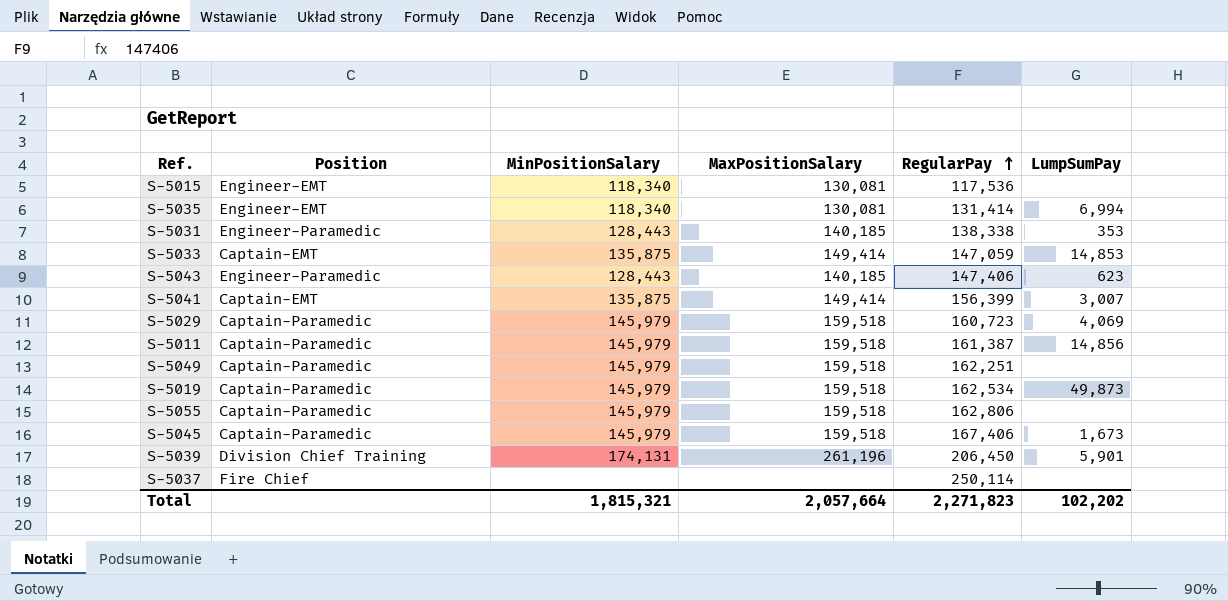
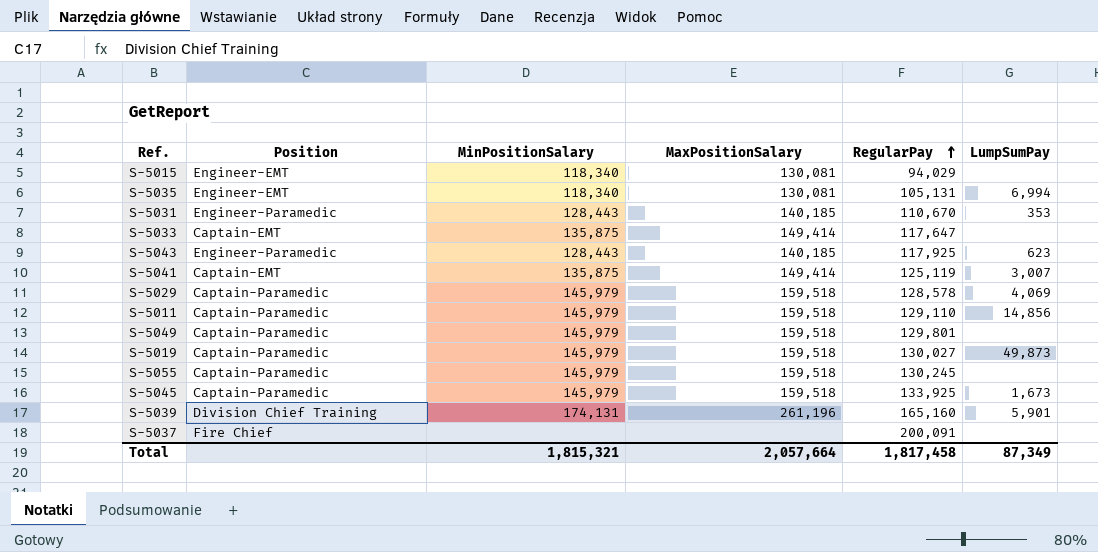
S-5015 | RegularPay: 117,536 -> 94,029
S-5035 | RegularPay: 131,414 -> 105,131
S-5031 | RegularPay: 138,338 -> 110,670
S-5033 | RegularPay: 147,059 -> 117,647
S-5033 | LumpSumPay: 14,853 -> none
S-5043 | RegularPay: 147,406 -> 117,925
S-5041 | RegularPay: 156,399 -> 125,119
S-5029 | RegularPay: 160,723 -> 128,578
S-5011 | RegularPay: 161,387 -> 129,110
S-5049 | RegularPay: 162,251 -> 129,801
S-5019 | RegularPay: 162,534 -> 130,027
S-5055 | RegularPay: 162,806 -> 130,245
S-5045 | RegularPay: 167,406 -> 133,925
S-5039 | RegularPay: 206,450 -> 165,160
S-5037 | RegularPay: 250,114 -> 200,091
Total | RegularPay: 2,271,823 -> 1,817,458
Total | LumpSumPay: 102,202 -> 87,349

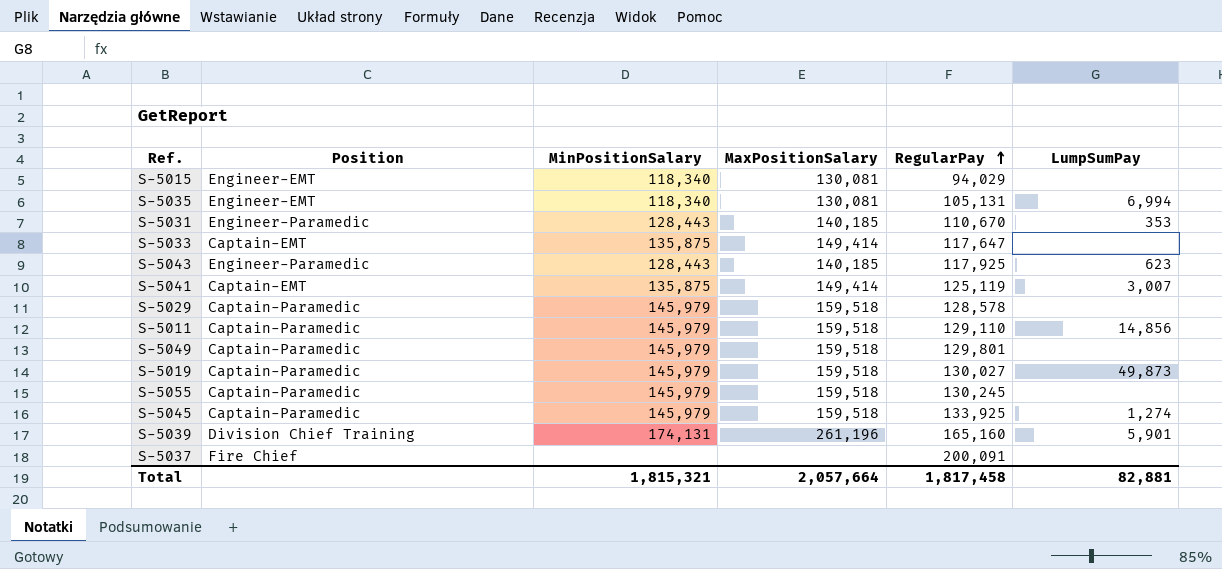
S-5029 | LumpSumPay: 4,069 -> none
S-5045 | LumpSumPay: 1,673 -> 1,274
Total | LumpSumPay: 87,349 -> 82,881

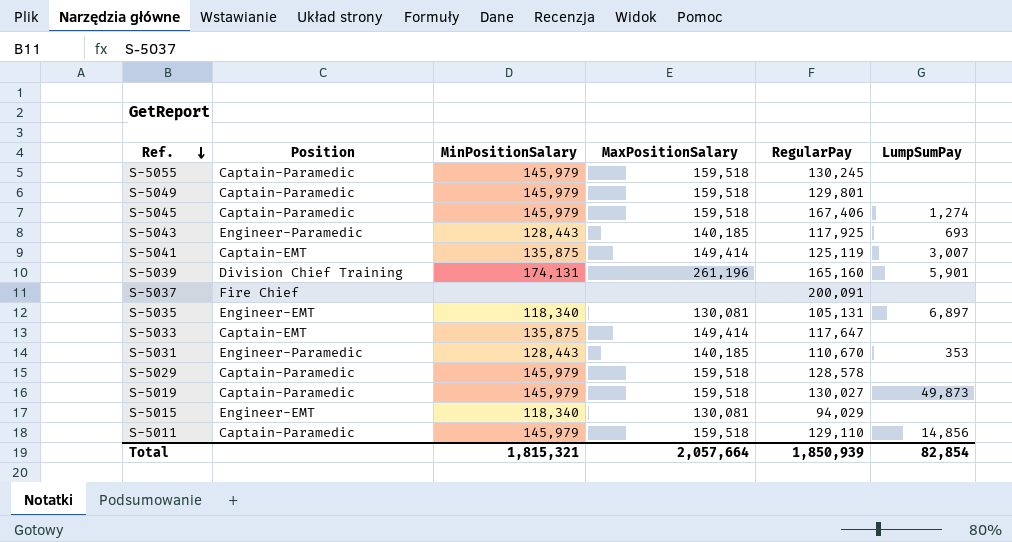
row order: RegularPay ascending -> Ref. descending
S-5045 | RegularPay: 133,925 -> 167,406
S-5043 | LumpSumPay: 623 -> 693
S-5035 | LumpSumPay: 6,994 -> 6,897
Total | RegularPay: 1,817,458 -> 1,850,939
Total | LumpSumPay: 82,881 -> 82,854

